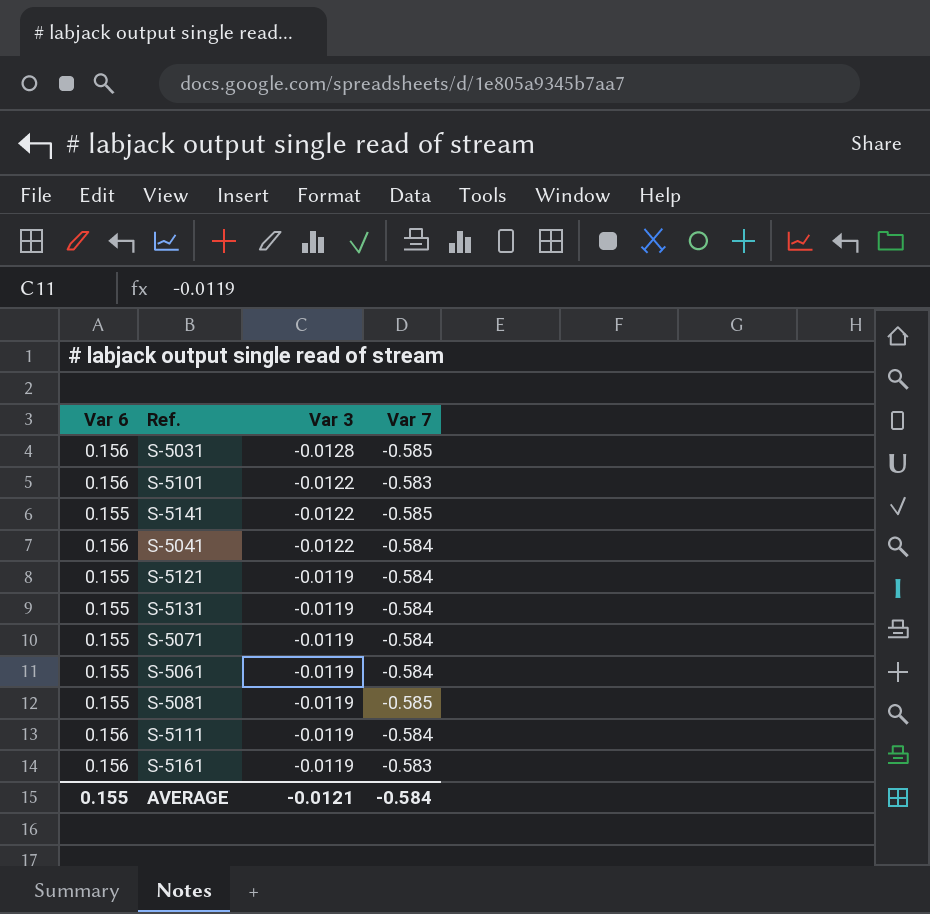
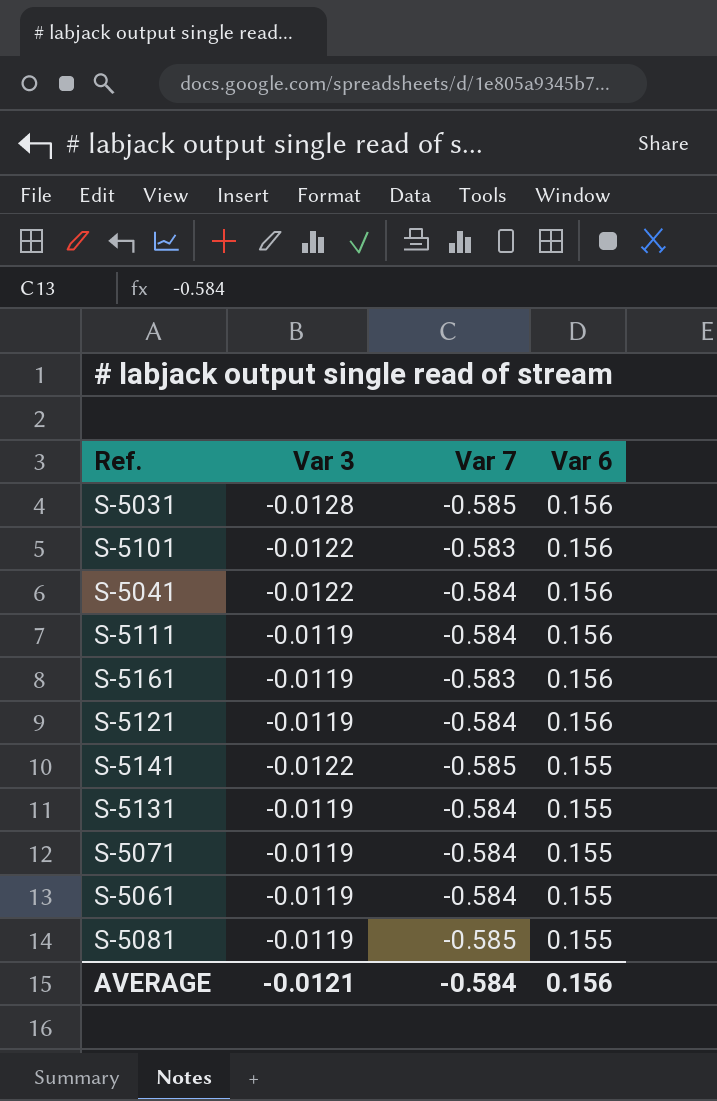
row order: Var 3 ascending -> Var 6 descending
column Var 6 | position: 1 -> 4
S-5121 | Var 6: 0.155 -> 0.156
AVERAGE | Var 6: 0.155 -> 0.156

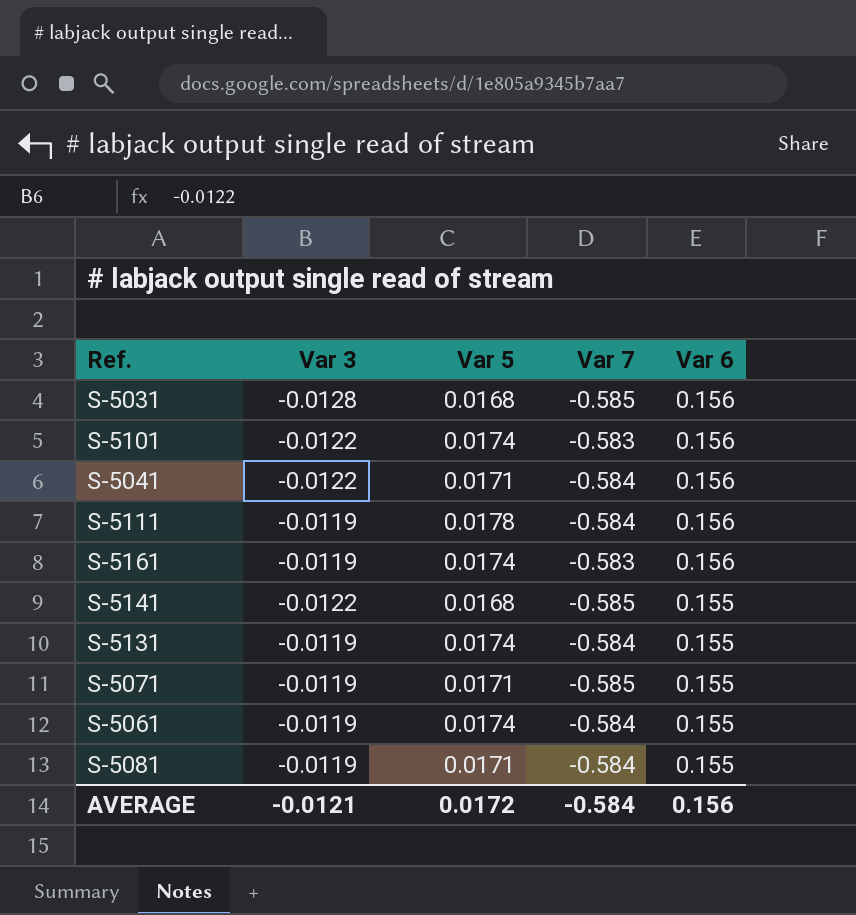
column Var 5 | position: none -> 3
row S-5121: -0.0119 | -0.584 | 0.156 -> none
S-5071 | Var 7: -0.584 -> -0.585
S-5081 | Var 7: -0.585 -> -0.584

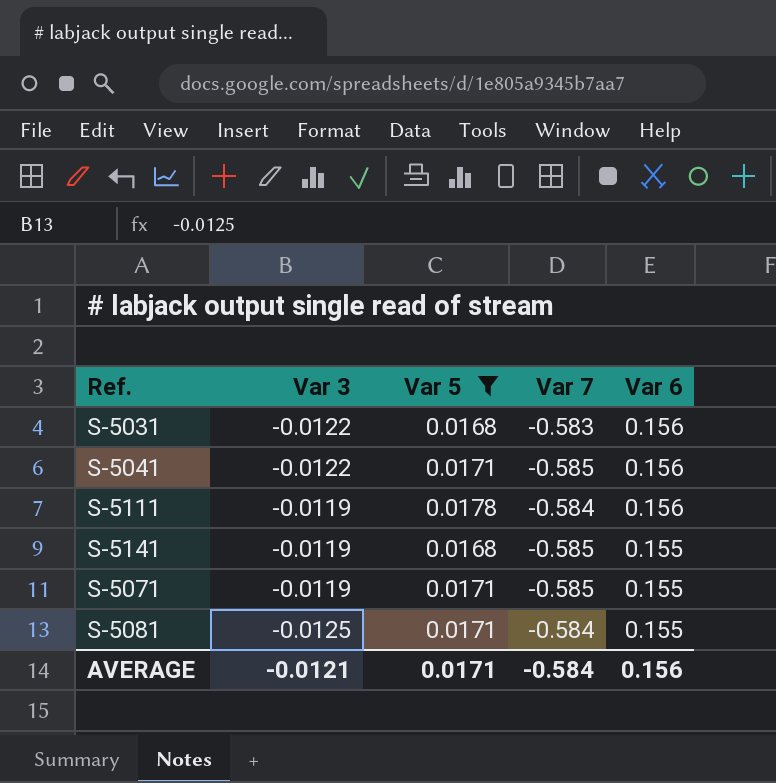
filter: none -> Var 5 != 0.0174
S-5031 | Var 3: -0.0128 -> -0.0122
S-5031 | Var 7: -0.585 -> -0.583
S-5041 | Var 7: -0.584 -> -0.585
S-5141 | Var 3: -0.0122 -> -0.0119
S-5081 | Var 3: -0.0119 -> -0.0125
AVERAGE | Var 5: 0.0172 -> 0.0171

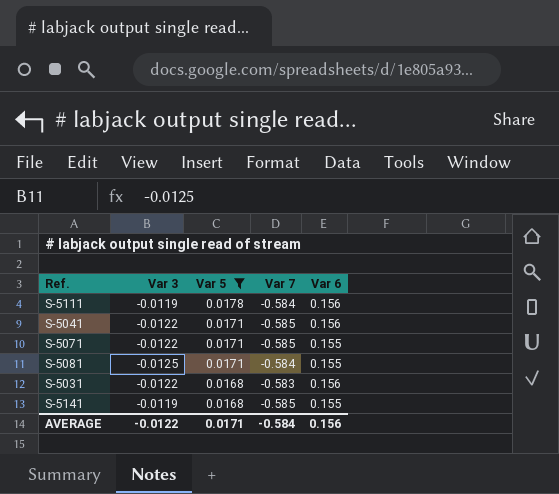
row order: Var 6 descending -> Var 5 descending
S-5071 | Var 3: -0.0119 -> -0.0122
AVERAGE | Var 3: -0.0121 -> -0.0122

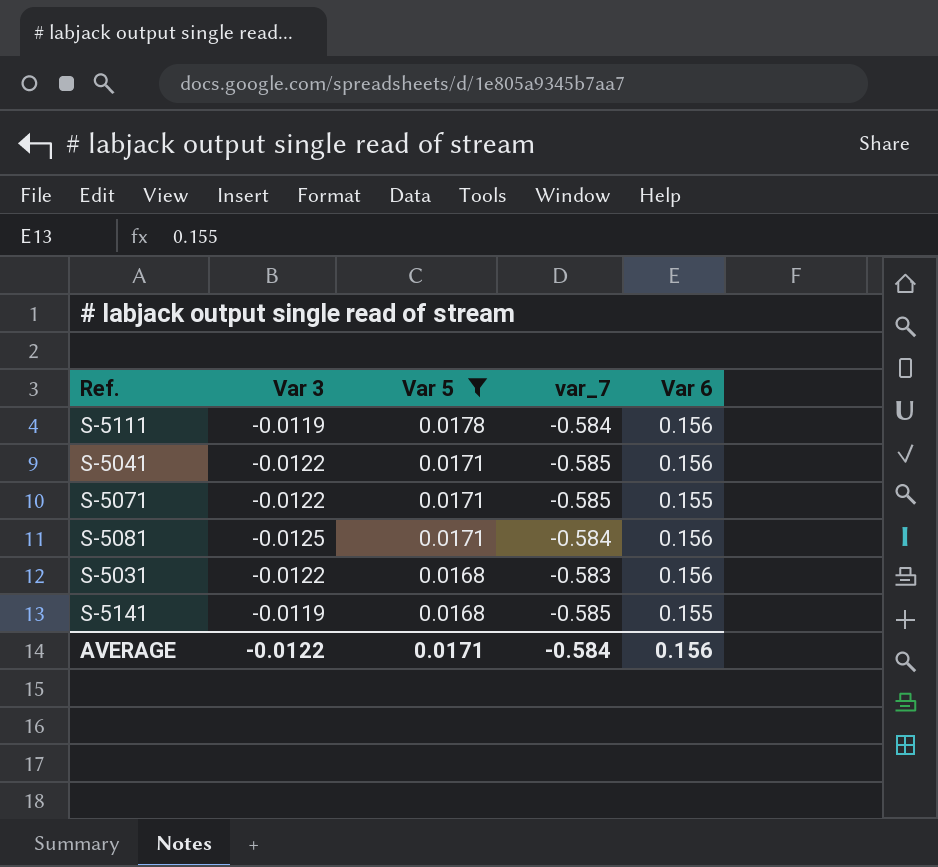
column name: Var 7 -> var_7
S-5081 | Var 6: 0.155 -> 0.156

